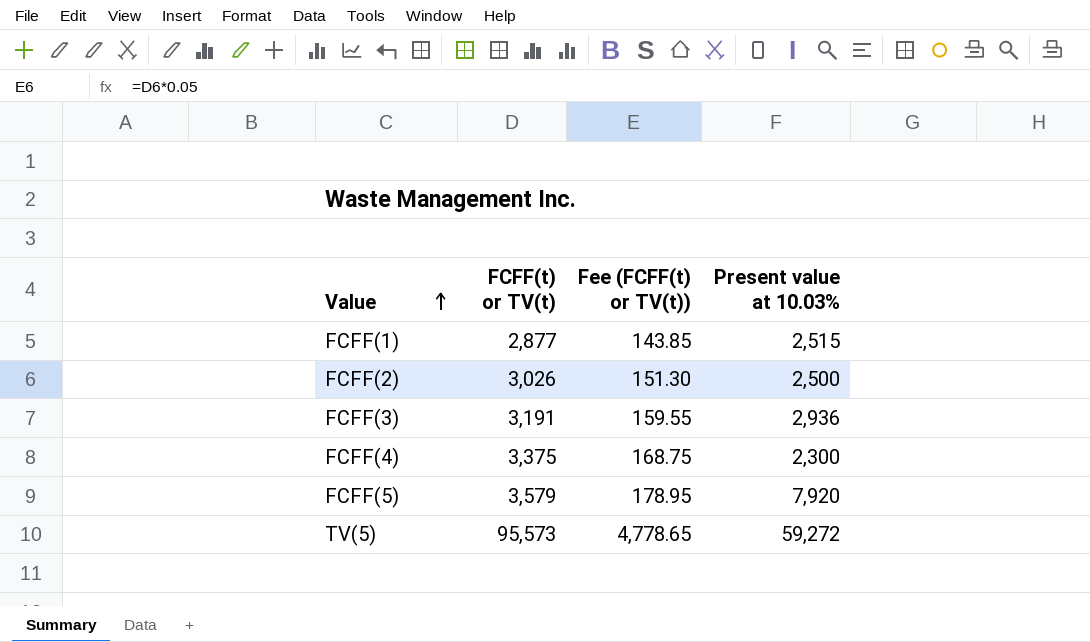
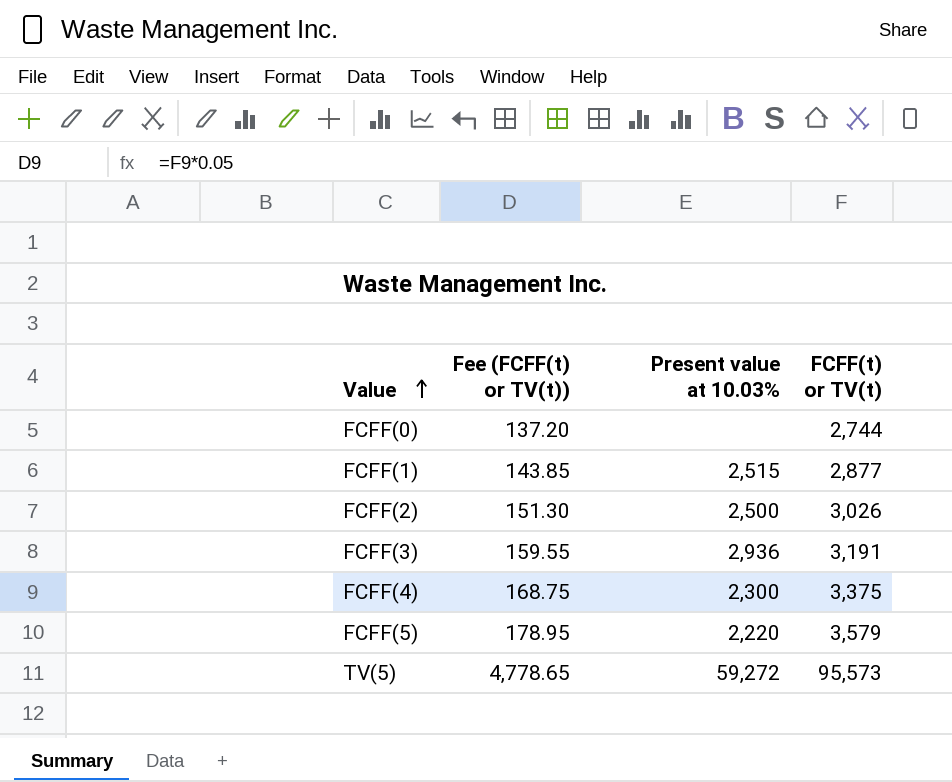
column FCFF(t) or TV(t) | position: 2 -> 4
row FCFF(0): none -> 137.20 | none | 2,744
FCFF(5) | Present value at 10.03%: 7,920 -> 2,220

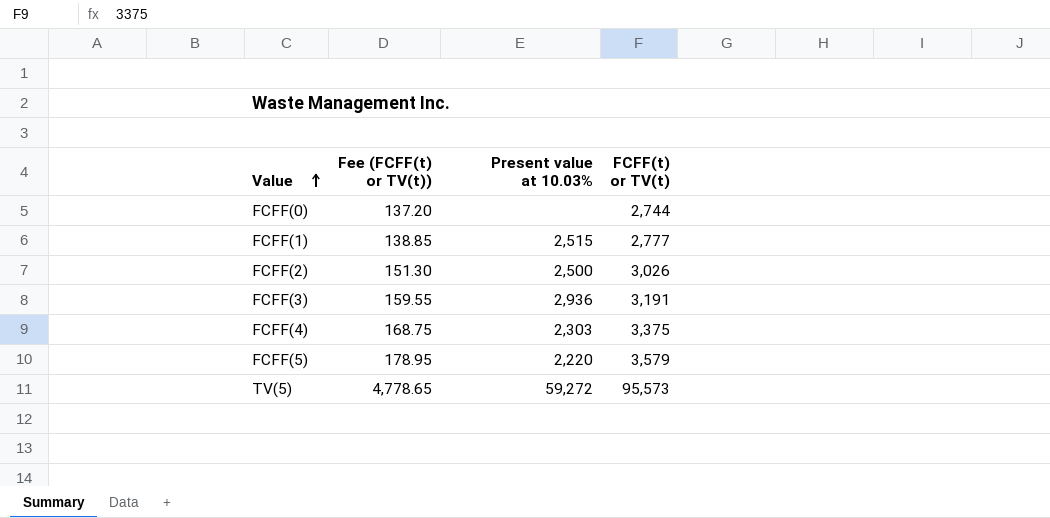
FCFF(1) | Fee (FCFF(t) or TV(t)): 143.85 -> 138.85
FCFF(1) | FCFF(t) or TV(t): 2,877 -> 2,777
FCFF(4) | Present value at 10.03%: 2,300 -> 2,303

